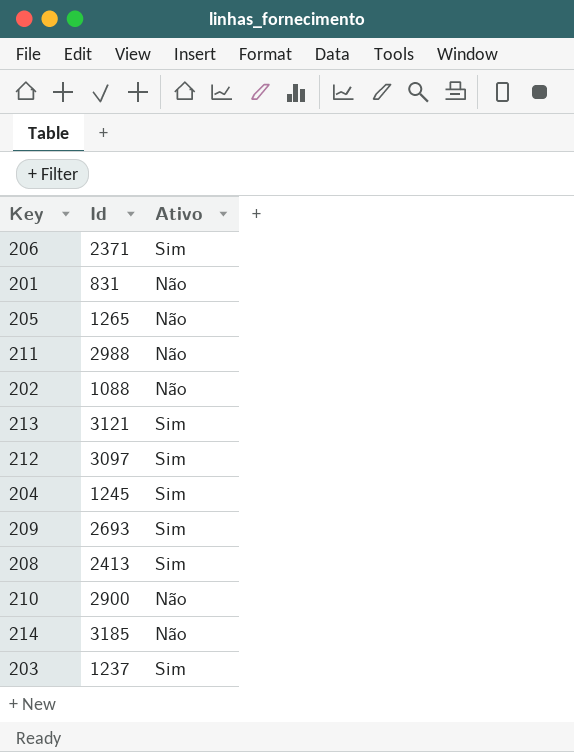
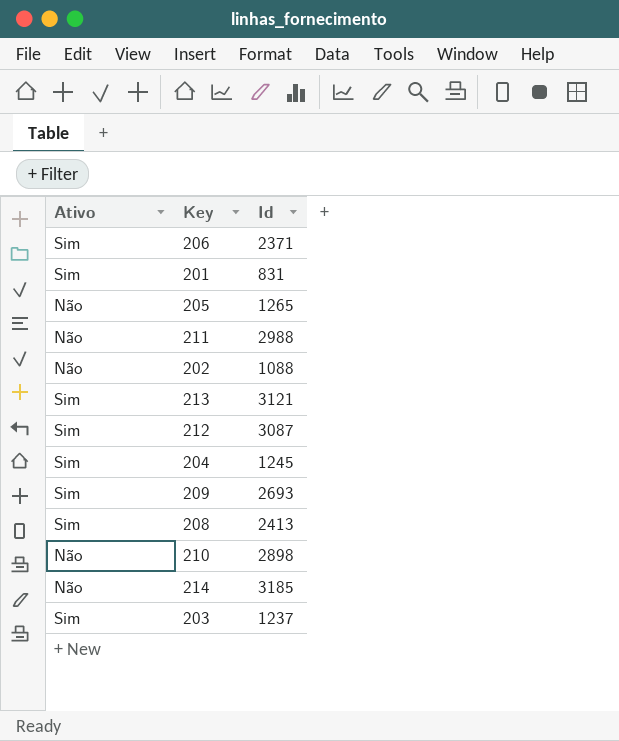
column Ativo | position: 3 -> 1
201 | Ativo: Não -> Sim
212 | Id: 3097 -> 3087
210 | Id: 2900 -> 2898

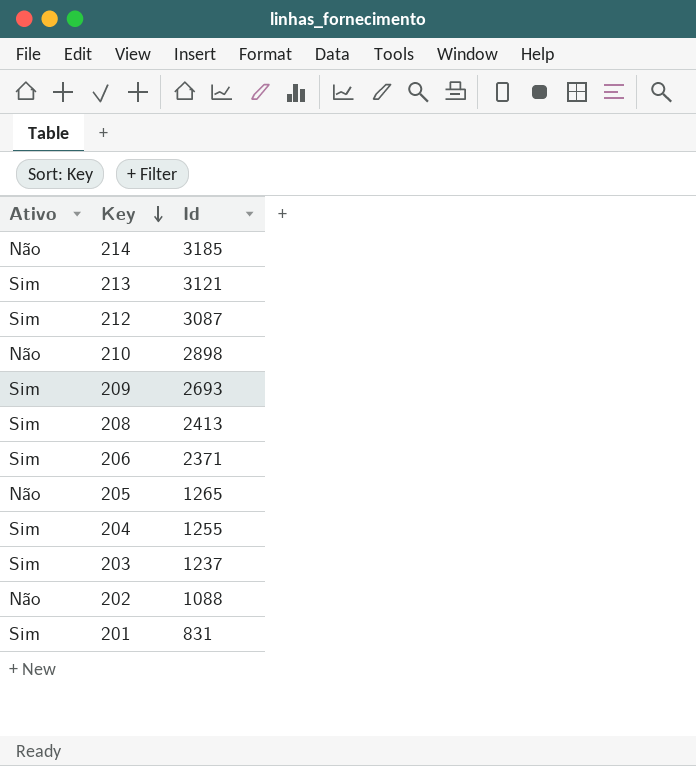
row order: none -> Key descending
row 211: Não | 2988 -> none
204 | Id: 1245 -> 1255

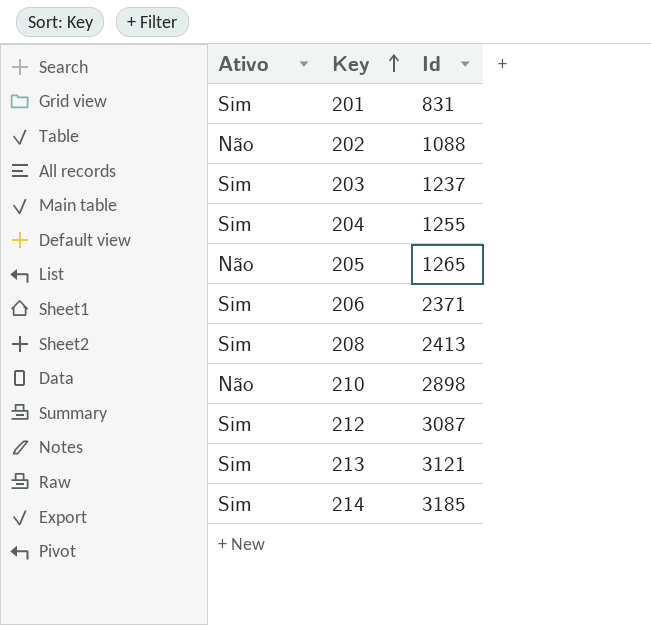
row order: Key descending -> Key ascending
row 209: Sim | 2693 -> none
214 | Ativo: Não -> Sim

